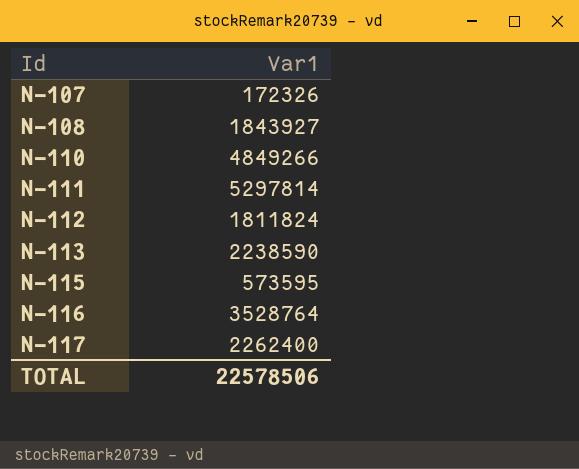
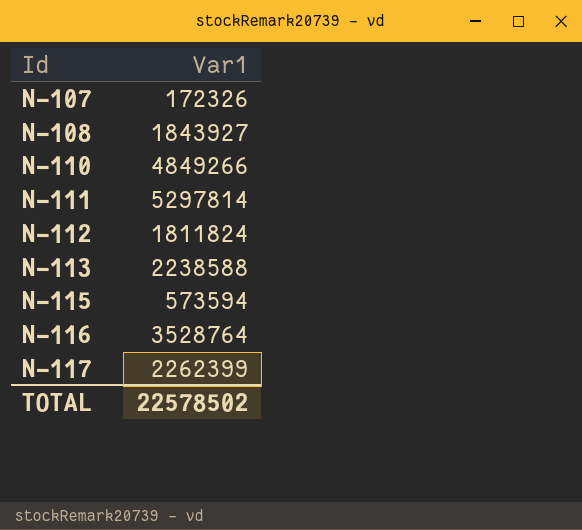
N-113 | Var1: 2238590 -> 2238588
N-115 | Var1: 573595 -> 573594
N-117 | Var1: 2262400 -> 2262399
TOTAL | Var1: 22578506 -> 22578502

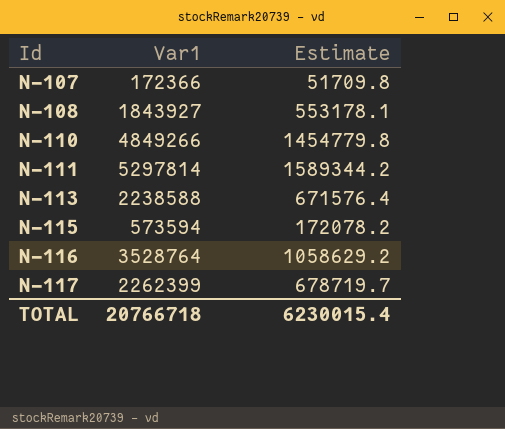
column Estimate | formula: none -> [Var1] * 0.3
row N-112: 1811824 -> none
N-107 | Var1: 172326 -> 172366
TOTAL | Var1: 22578502 -> 20766718

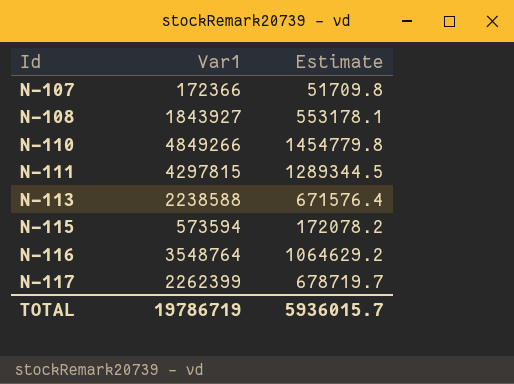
N-111 | Var1: 5297814 -> 4297815
N-111 | Estimate: 1589344.2 -> 1289344.5
N-116 | Var1: 3528764 -> 3548764
N-116 | Estimate: 1058629.2 -> 1064629.2
TOTAL | Var1: 20766718 -> 19786719
TOTAL | Estimate: 6230015.4 -> 5936015.7

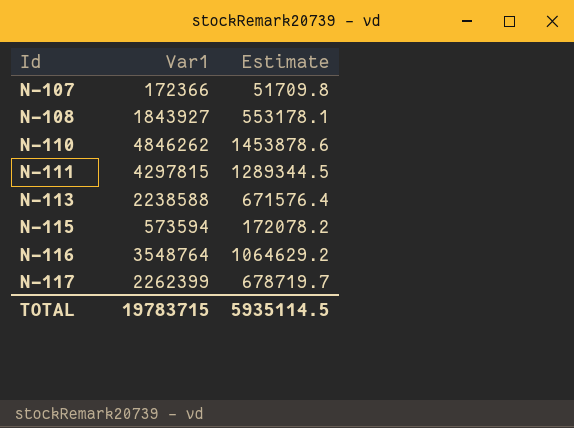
N-110 | Var1: 4849266 -> 4846262
N-110 | Estimate: 1454779.8 -> 1453878.6
TOTAL | Var1: 19786719 -> 19783715
TOTAL | Estimate: 5936015.7 -> 5935114.5

